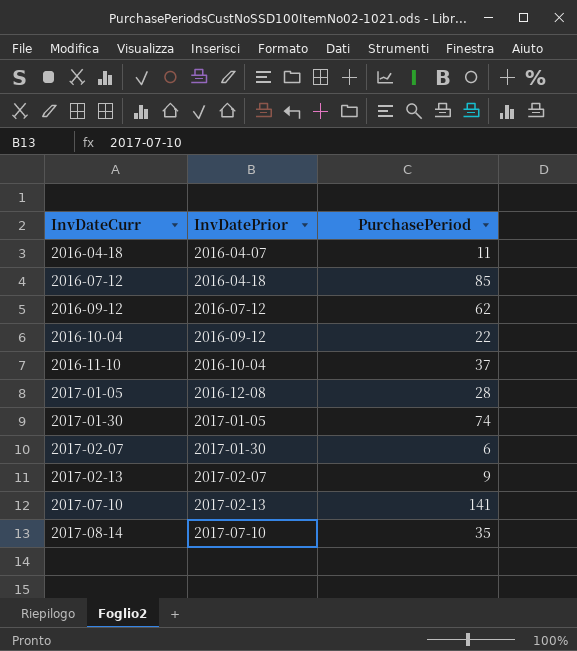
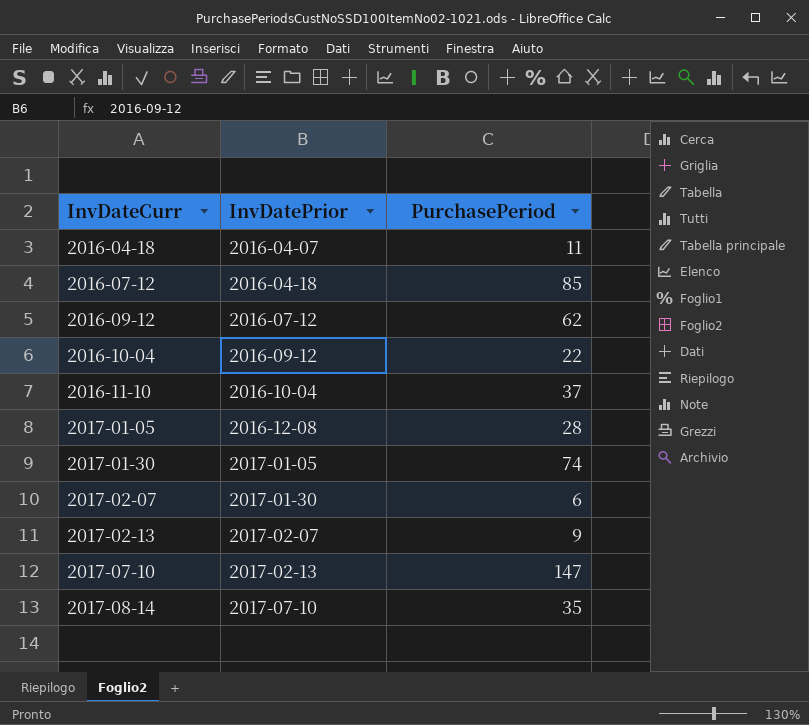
2017-07-10 | PurchasePeriod: 141 -> 147

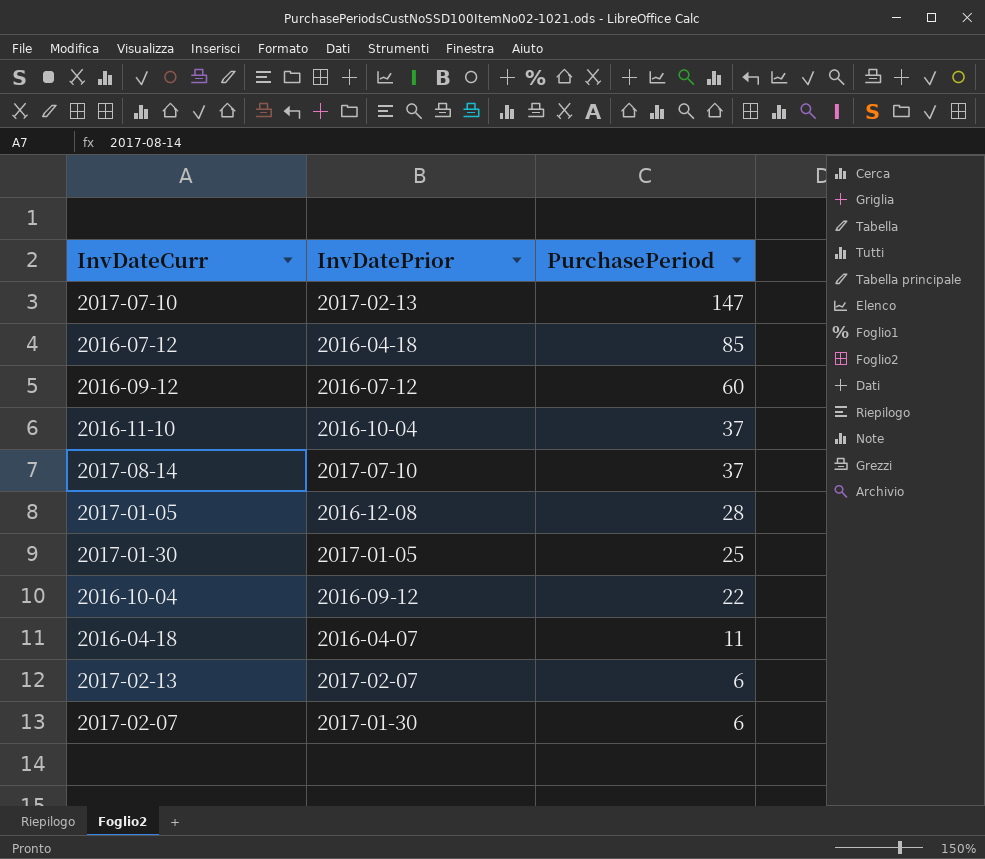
row order: InvDateCurr ascending -> PurchasePeriod descending
2016-09-12 | PurchasePeriod: 62 -> 60
2017-08-14 | PurchasePeriod: 35 -> 37
2017-01-30 | PurchasePeriod: 74 -> 25
2017-02-13 | PurchasePeriod: 9 -> 6

